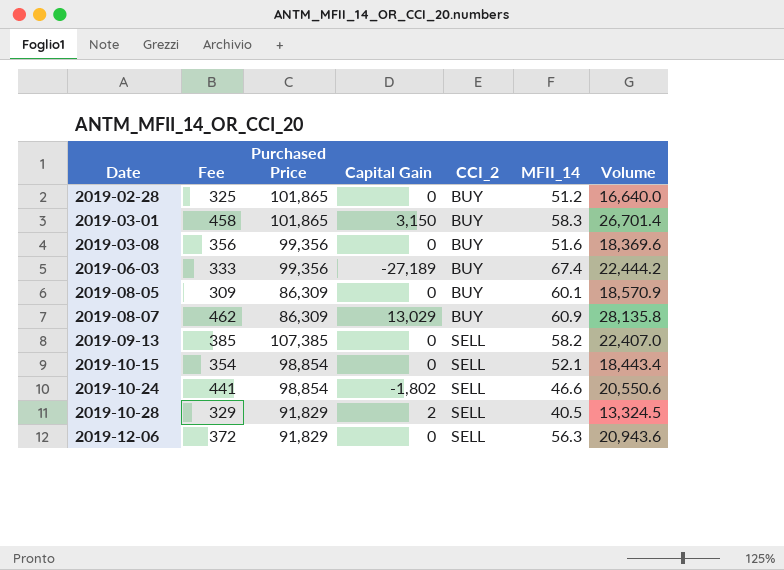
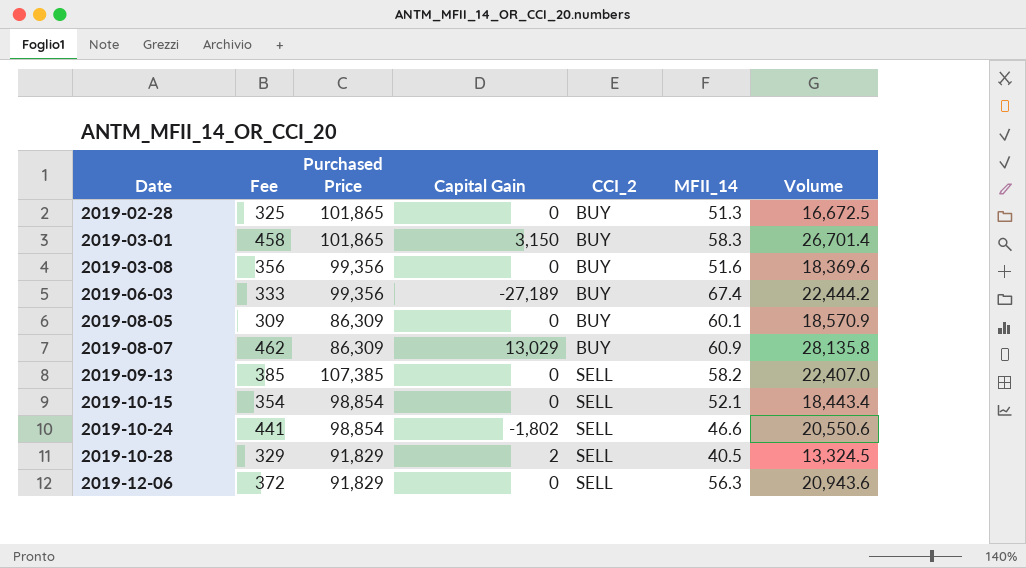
2019-02-28 | MFII_14: 51.2 -> 51.3
2019-02-28 | Volume: 16,640.0 -> 16,672.5

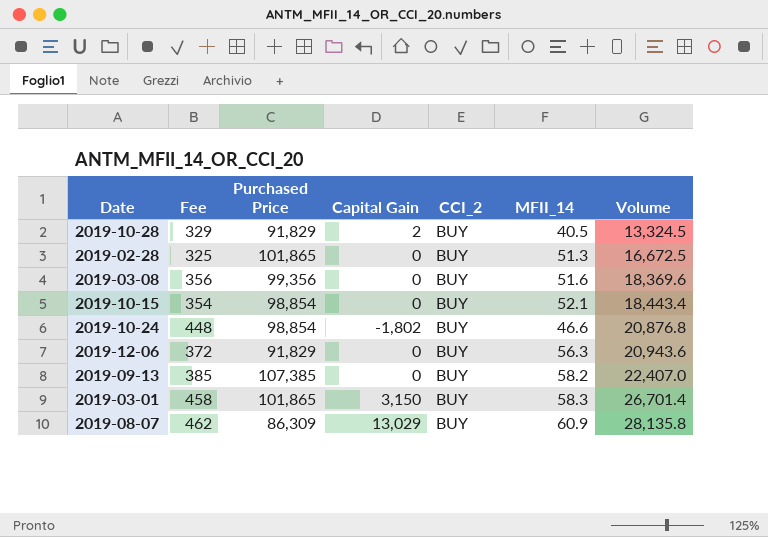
row order: Date ascending -> Volume ascending
row 2019-06-03: 333 | 99,356 | -27,189 | BUY | 67.4 | 22,444.2 -> none
row 2019-08-05: 309 | 86,309 | 0 | BUY | 60.1 | 18,570.9 -> none
2019-10-28 | CCI_2: SELL -> BUY
2019-10-15 | CCI_2: SELL -> BUY
2019-10-24 | Fee: 441 -> 448
2019-10-24 | CCI_2: SELL -> BUY
2019-10-24 | Volume: 20,550.6 -> 20,876.8
2019-12-06 | CCI_2: SELL -> BUY
2019-09-13 | CCI_2: SELL -> BUY

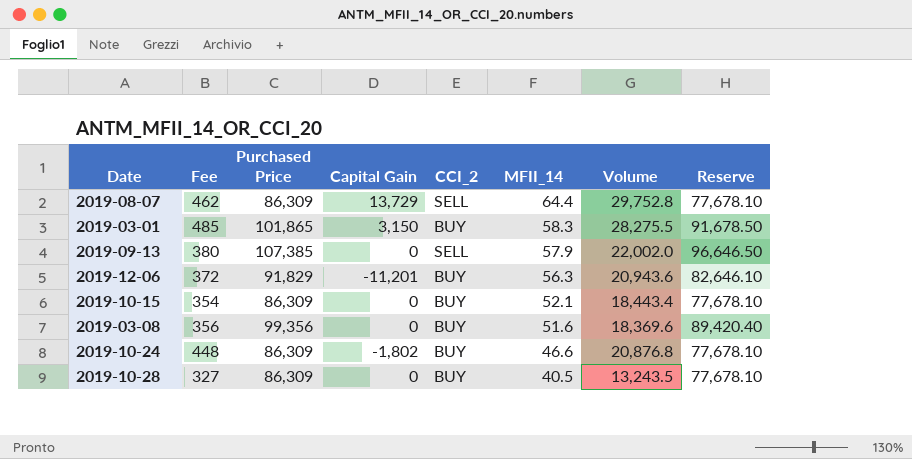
row order: Volume ascending -> MFII_14 descending
column Reserve | formula: none -> [Purchased Price] * 0.9
row 2019-02-28: 325 | 101,865 | 0 | BUY | 51.3 | 16,672.5 -> none
2019-08-07 | Capital Gain: 13,029 -> 13,729
2019-08-07 | CCI_2: BUY -> SELL
2019-08-07 | MFII_14: 60.9 -> 64.4
2019-08-07 | Volume: 28,135.8 -> 29,752.8
2019-03-01 | Fee: 458 -> 485
2019-03-01 | Volume: 26,701.4 -> 28,275.5
2019-09-13 | Fee: 385 -> 380
2019-09-13 | CCI_2: BUY -> SELL
2019-09-13 | MFII_14: 58.2 -> 57.9
2019-09-13 | Volume: 22,407.0 -> 22,002.0
2019-12-06 | Capital Gain: 0 -> -11,201
2019-10-15 | Purchased Price: 98,854 -> 86,309
2019-10-24 | Purchased Price: 98,854 -> 86,309
2019-10-28 | Fee: 329 -> 327
2019-10-28 | Purchased Price: 91,829 -> 86,309
2019-10-28 | Capital Gain: 2 -> 0
2019-10-28 | Volume: 13,324.5 -> 13,243.5

